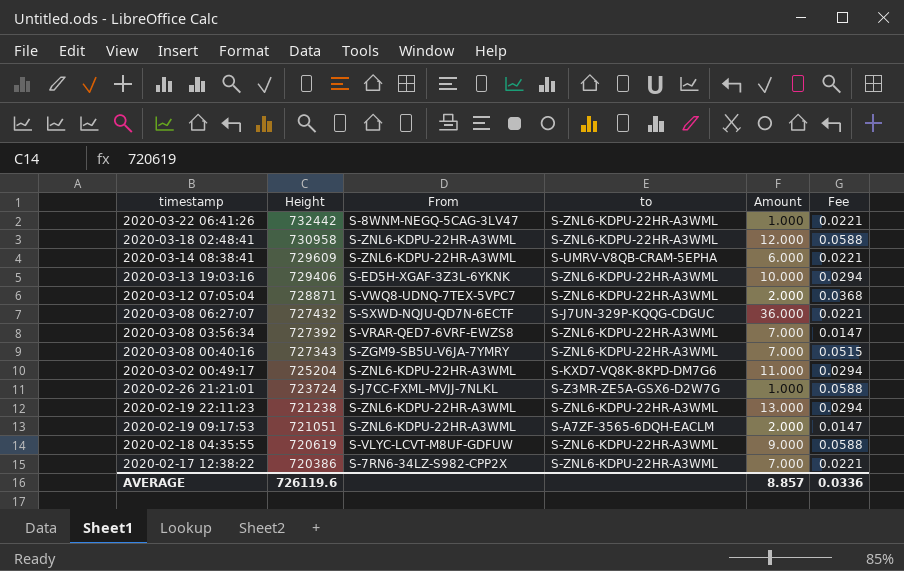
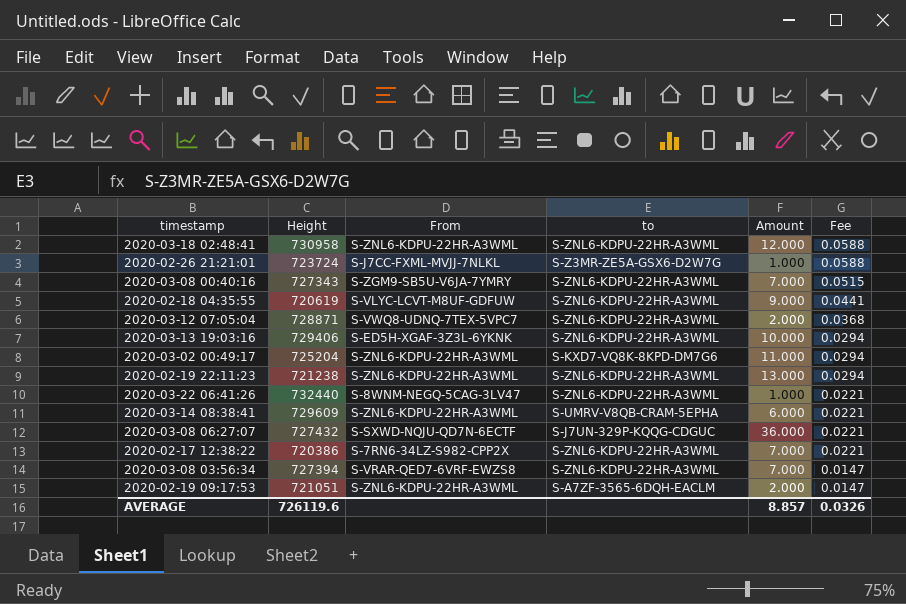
row order: timestamp descending -> Fee descending
2020-02-18 04:35:55 | Fee: 0.0588 -> 0.0441
2020-03-22 06:41:26 | Height: 732442 -> 732440
2020-03-08 03:56:34 | Height: 727392 -> 727394
AVERAGE | Fee: 0.0336 -> 0.0326

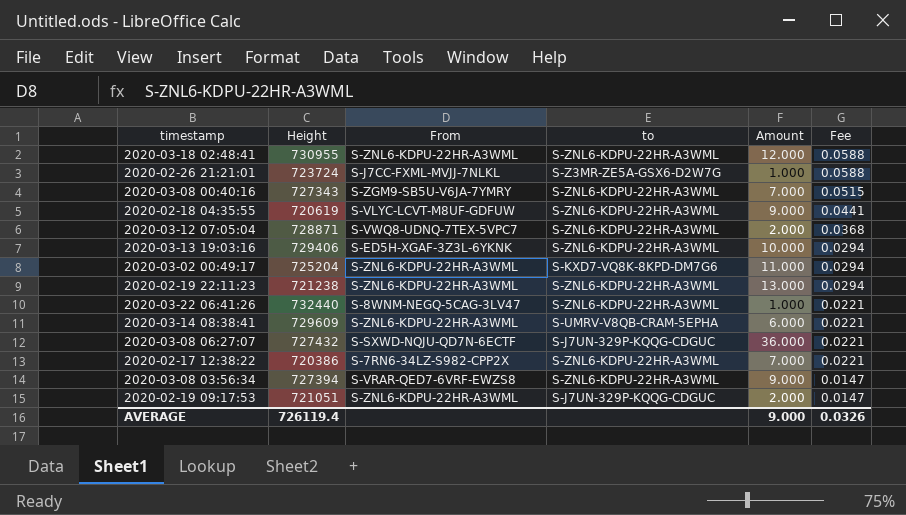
2020-03-18 02:48:41 | Height: 730958 -> 730955
2020-03-08 03:56:34 | Amount: 7.000 -> 9.000
2020-02-19 09:17:53 | to: S-A7ZF-3565-6DQH-EACLM -> S-J7UN-329P-KQQG-CDGUC
AVERAGE | Height: 726119.6 -> 726119.4
AVERAGE | Amount: 8.857 -> 9.000

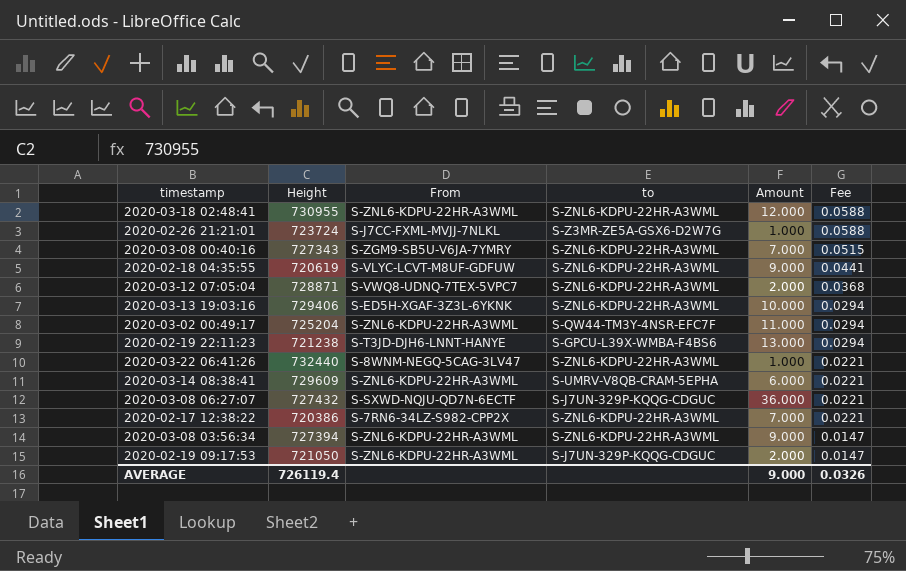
2020-03-02 00:49:17 | to: S-KXD7-VQ8K-8KPD-DM7G6 -> S-QW44-TM3Y-4NSR-EFC7F
2020-02-19 22:11:23 | From: S-ZNL6-KDPU-22HR-A3WML -> S-T3JD-DJH6-LNNT-HANYE
2020-02-19 22:11:23 | to: S-ZNL6-KDPU-22HR-A3WML -> S-GPCU-L39X-WMBA-F4BS6
2020-03-08 03:56:34 | From: S-VRAR-QED7-6VRF-EWZS8 -> S-ZNL6-KDPU-22HR-A3WML
2020-02-19 09:17:53 | Height: 721051 -> 721050

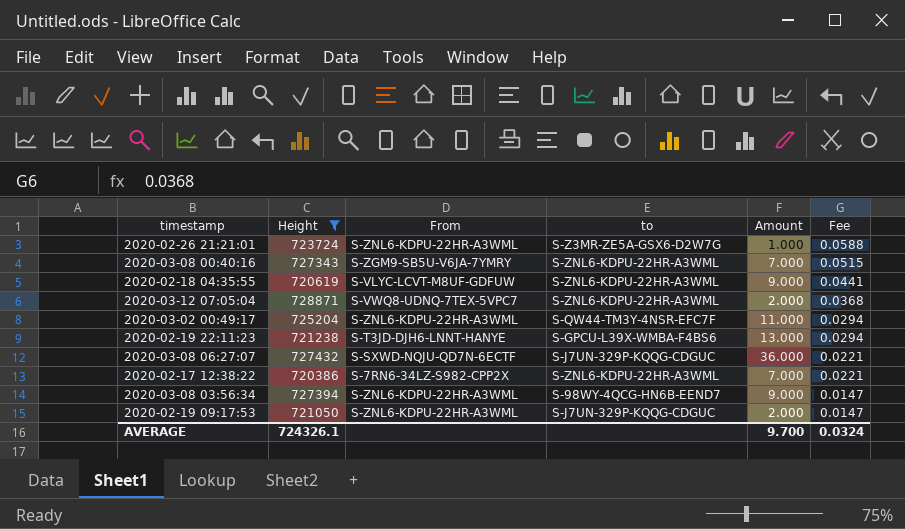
filter: none -> Height <= 728871
2020-02-26 21:21:01 | From: S-J7CC-FXML-MVJJ-7NLKL -> S-ZNL6-KDPU-22HR-A3WML
2020-03-08 03:56:34 | to: S-ZNL6-KDPU-22HR-A3WML -> S-98WY-4QCG-HN6B-EEND7
AVERAGE | Height: 726119.4 -> 724326.1
AVERAGE | Amount: 9.000 -> 9.700
AVERAGE | Fee: 0.0326 -> 0.0324

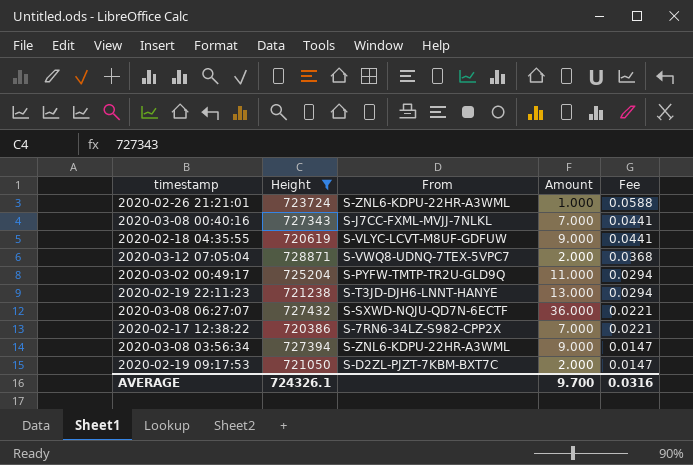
column to | position: 4 -> none
2020-03-08 00:40:16 | From: S-ZGM9-SB5U-V6JA-7YMRY -> S-J7CC-FXML-MVJJ-7NLKL
2020-03-08 00:40:16 | Fee: 0.0515 -> 0.0441
2020-03-02 00:49:17 | From: S-ZNL6-KDPU-22HR-A3WML -> S-PYFW-TMTP-TR2U-GLD9Q
2020-02-19 09:17:53 | From: S-ZNL6-KDPU-22HR-A3WML -> S-D2ZL-PJZT-7KBM-BXT7C
AVERAGE | Fee: 0.0324 -> 0.0316

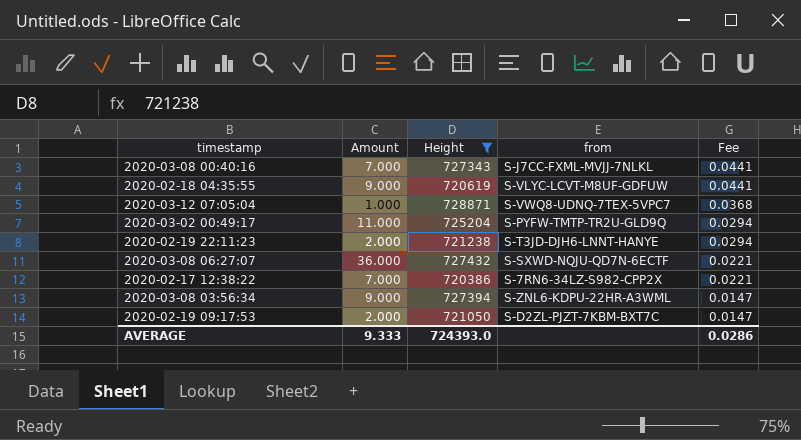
column Amount | position: 4 -> 2
column name: From -> from
row 2020-02-26 21:21:01: 723724 | S-ZNL6-KDPU-22HR-A3WML | 1.000 | 0.0588 -> none
2020-03-12 07:05:04 | Amount: 2.000 -> 1.000
2020-02-19 22:11:23 | Amount: 13.000 -> 2.000
AVERAGE | Amount: 9.700 -> 9.333
AVERAGE | Height: 724326.1 -> 724393.0
AVERAGE | Fee: 0.0316 -> 0.0286

